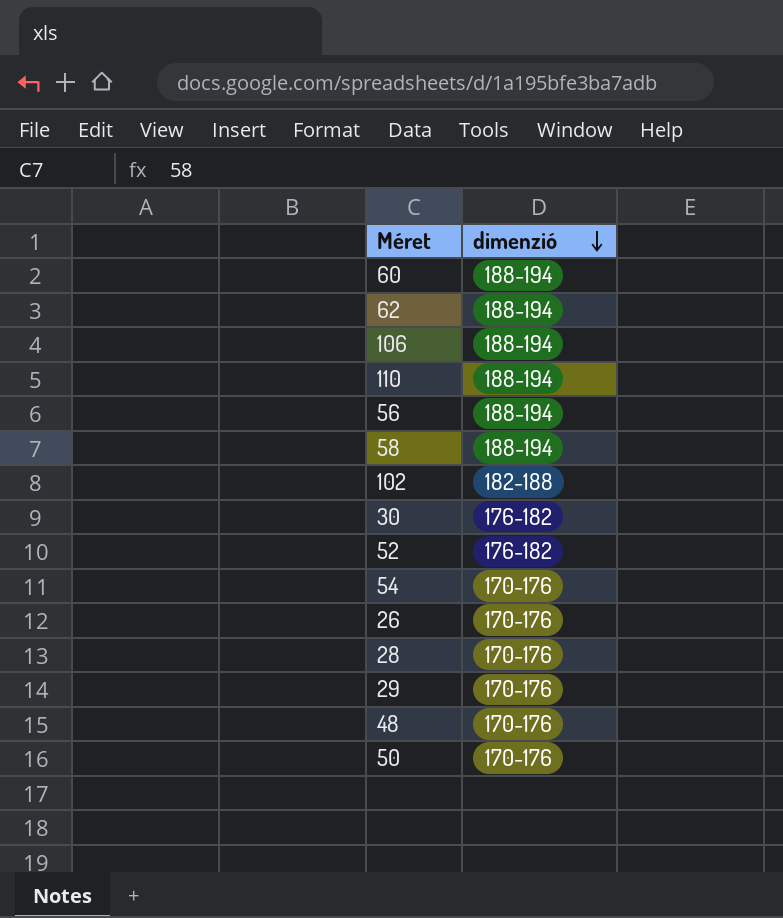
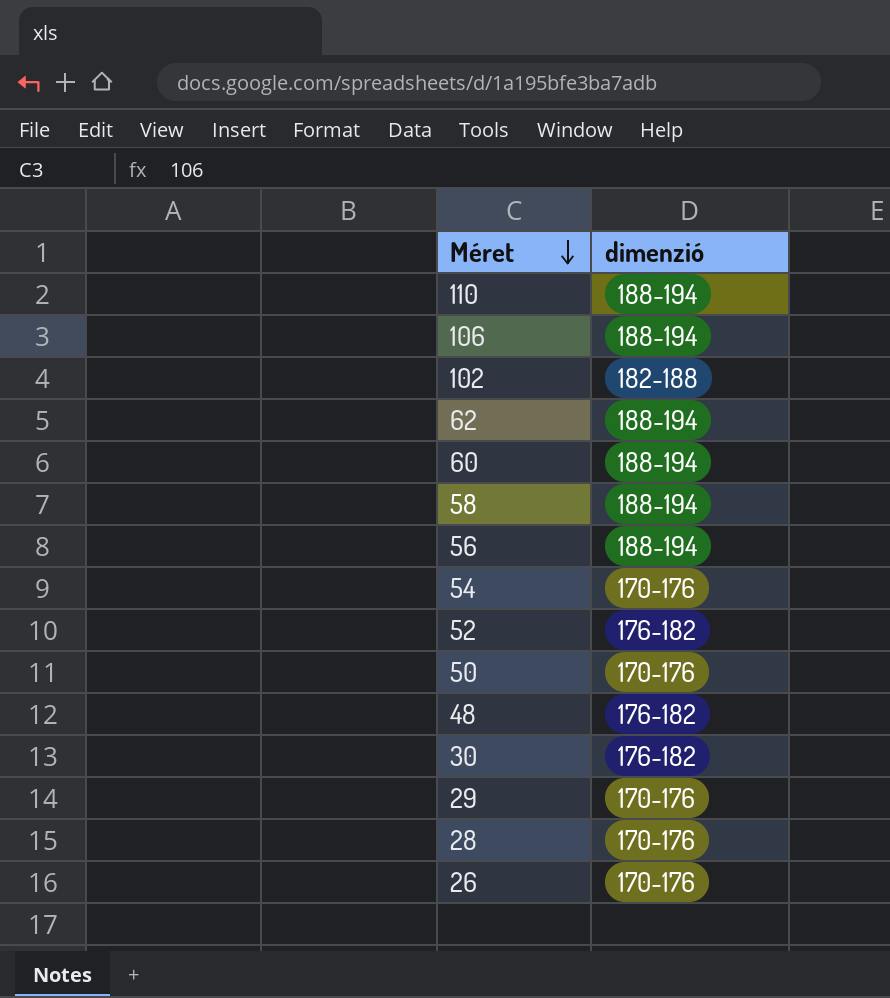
row order: dimenzió descending -> Méret descending
48 | dimenzió: 170-176 -> 176-182

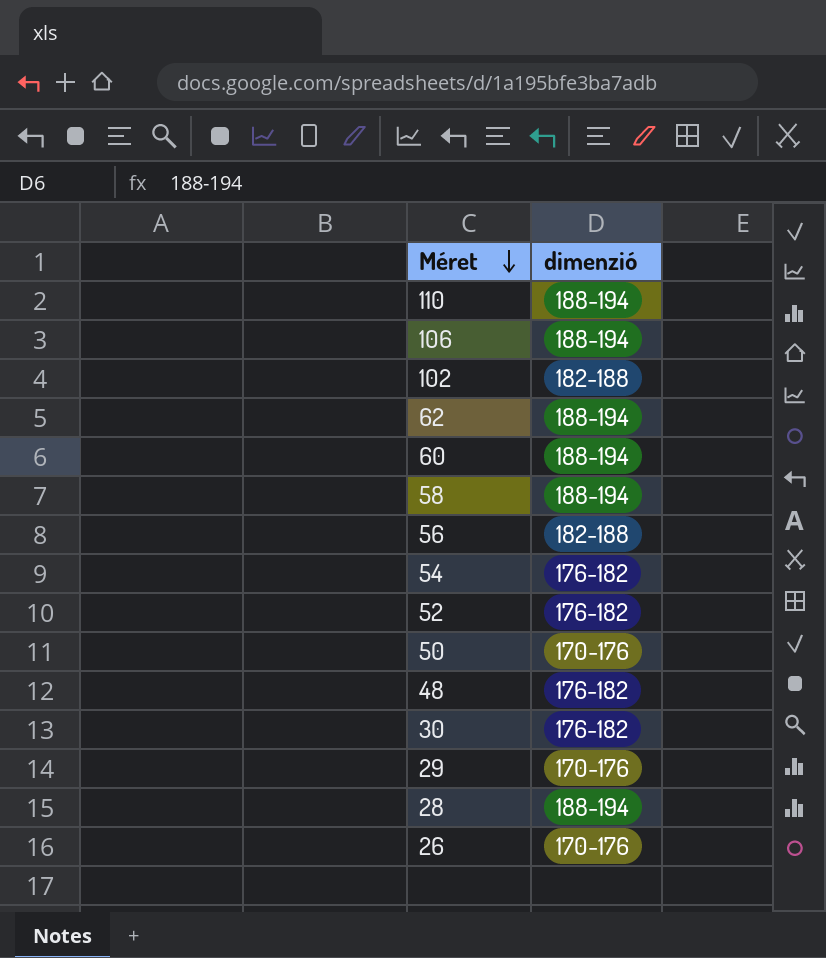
56 | dimenzió: 188-194 -> 182-188
54 | dimenzió: 170-176 -> 176-182
28 | dimenzió: 170-176 -> 188-194

